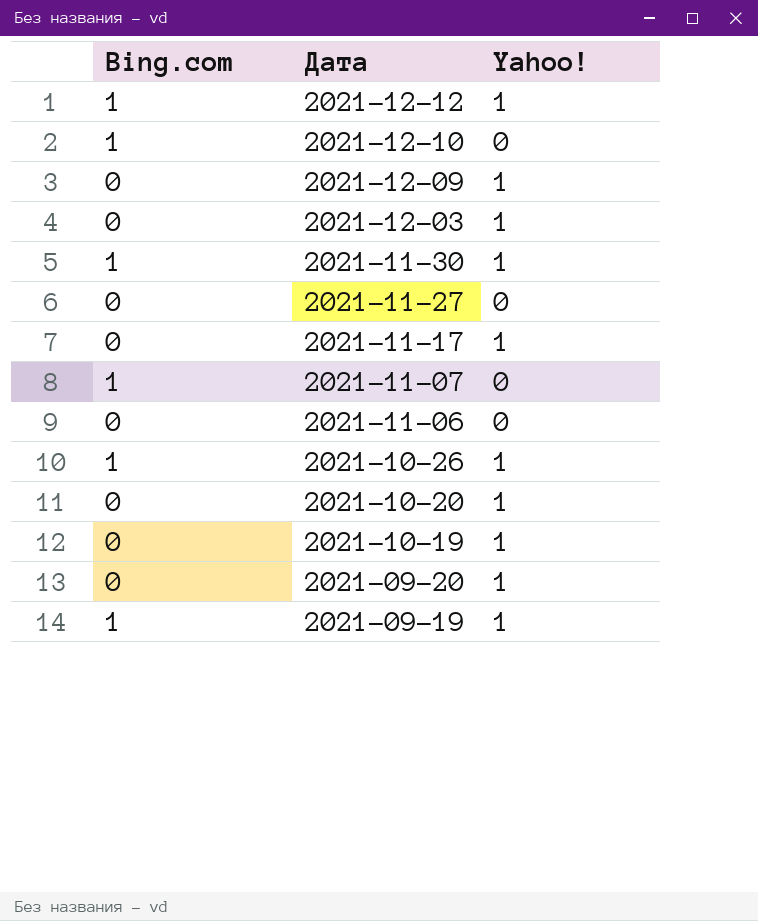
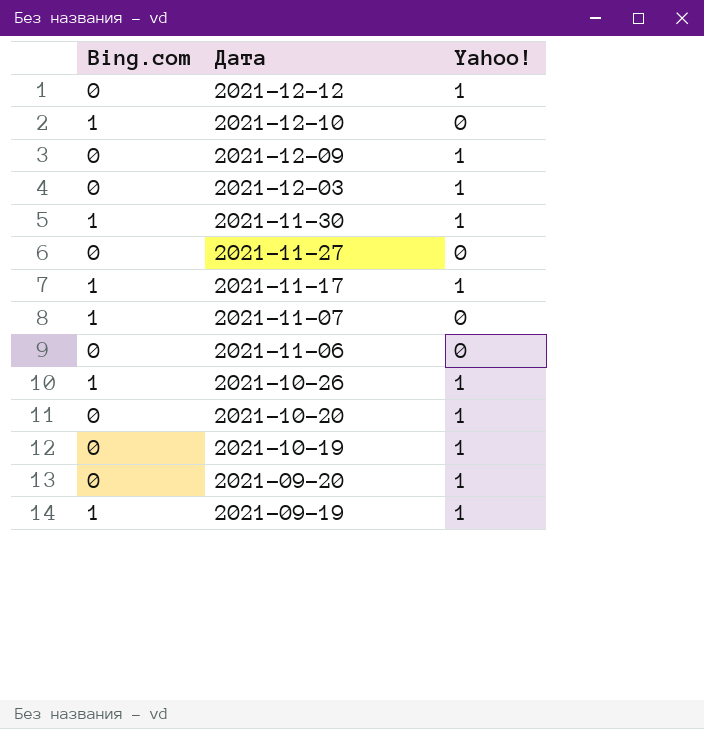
2021-12-12 | Bing.com: 1 -> 0
2021-11-17 | Bing.com: 0 -> 1

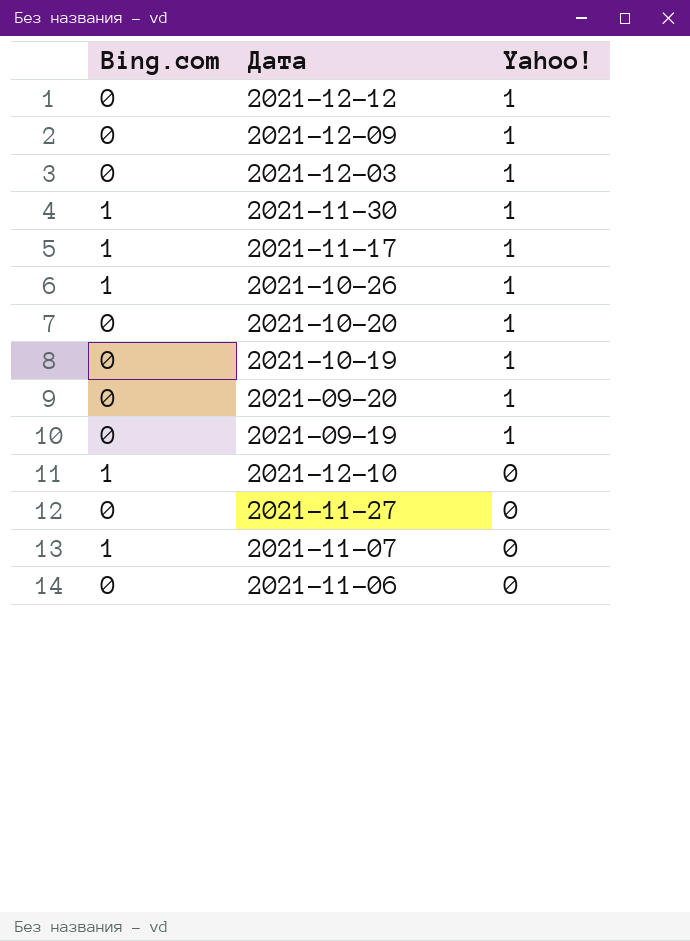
row order: Дата descending -> Yahoo! descending
2021-09-19 | Bing.com: 1 -> 0

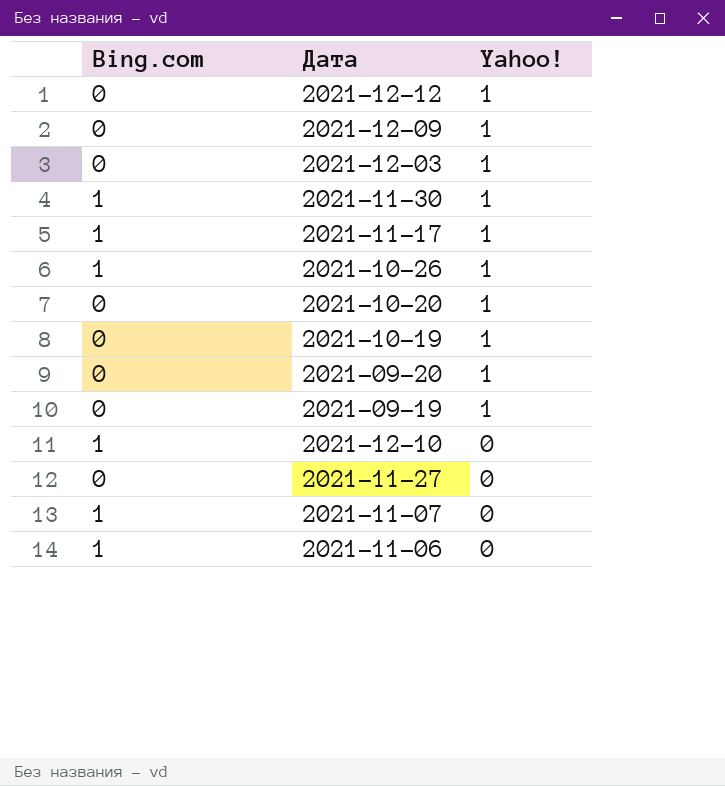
2021-11-06 | Bing.com: 0 -> 1

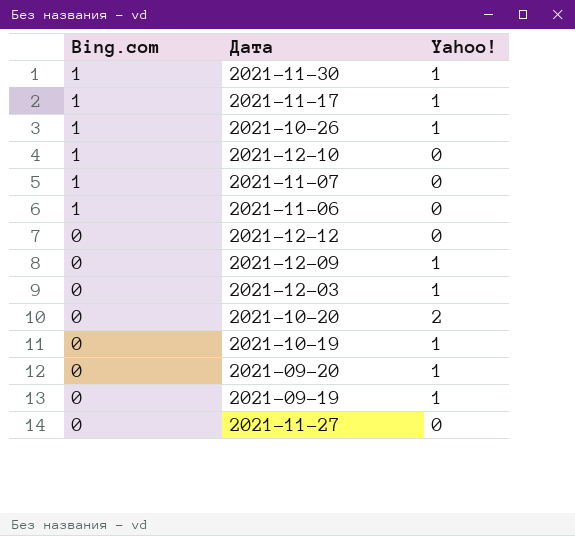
row order: Yahoo! descending -> Bing.com descending
2021-12-12 | Yahoo!: 1 -> 0
2021-10-20 | Yahoo!: 1 -> 2

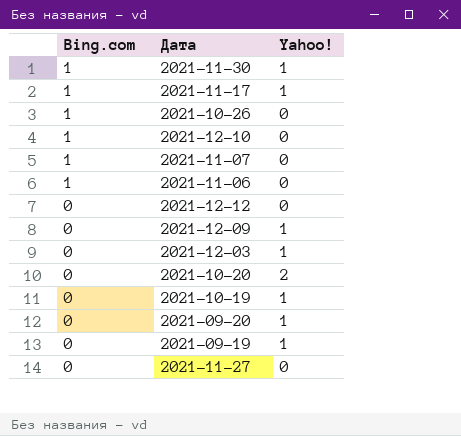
2021-10-26 | Yahoo!: 1 -> 0

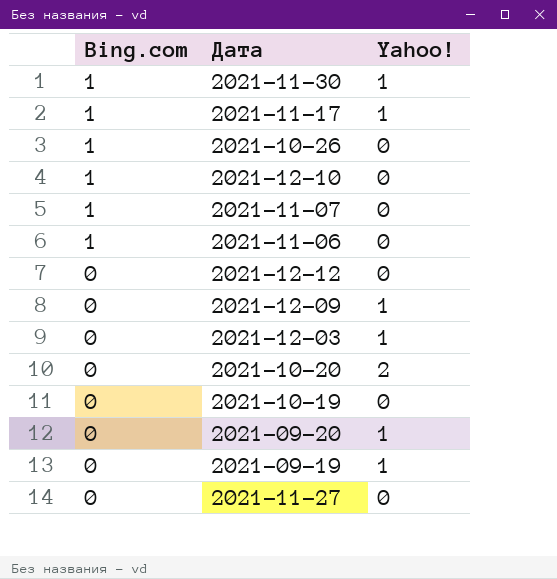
2021-10-19 | Yahoo!: 1 -> 0

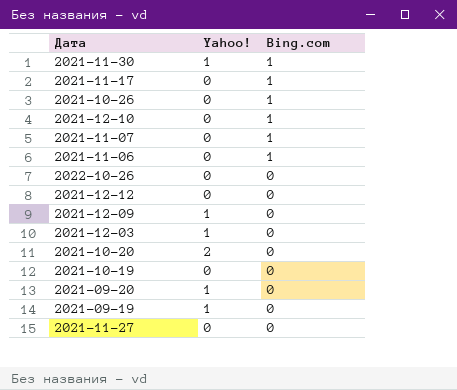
column Bing.com | position: 1 -> 3
2021-11-17 | Yahoo!: 1 -> 0
row 2022-10-26: none -> 0 | 0

